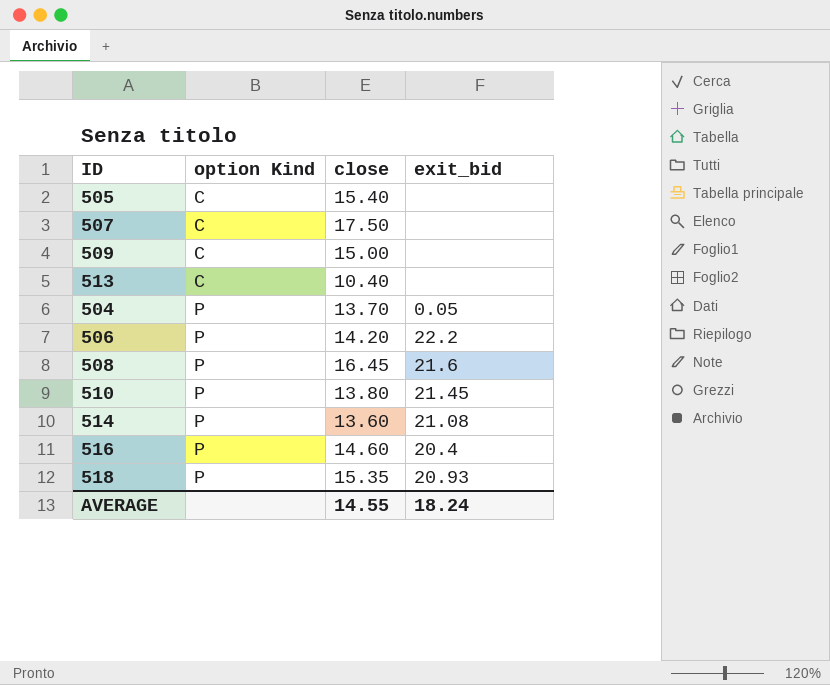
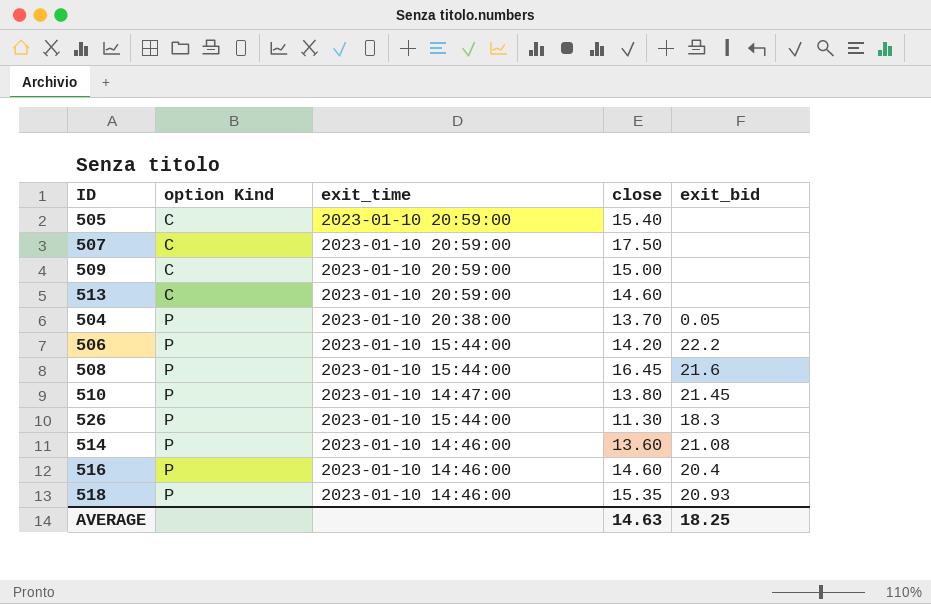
column exit_time | position: none -> 3
513 | close: 10.40 -> 14.60
row 526: none -> P | 2023-01-10 15:44:00 | 11.30 | 18.3
AVERAGE | close: 14.55 -> 14.63
AVERAGE | exit_bid: 18.24 -> 18.25

